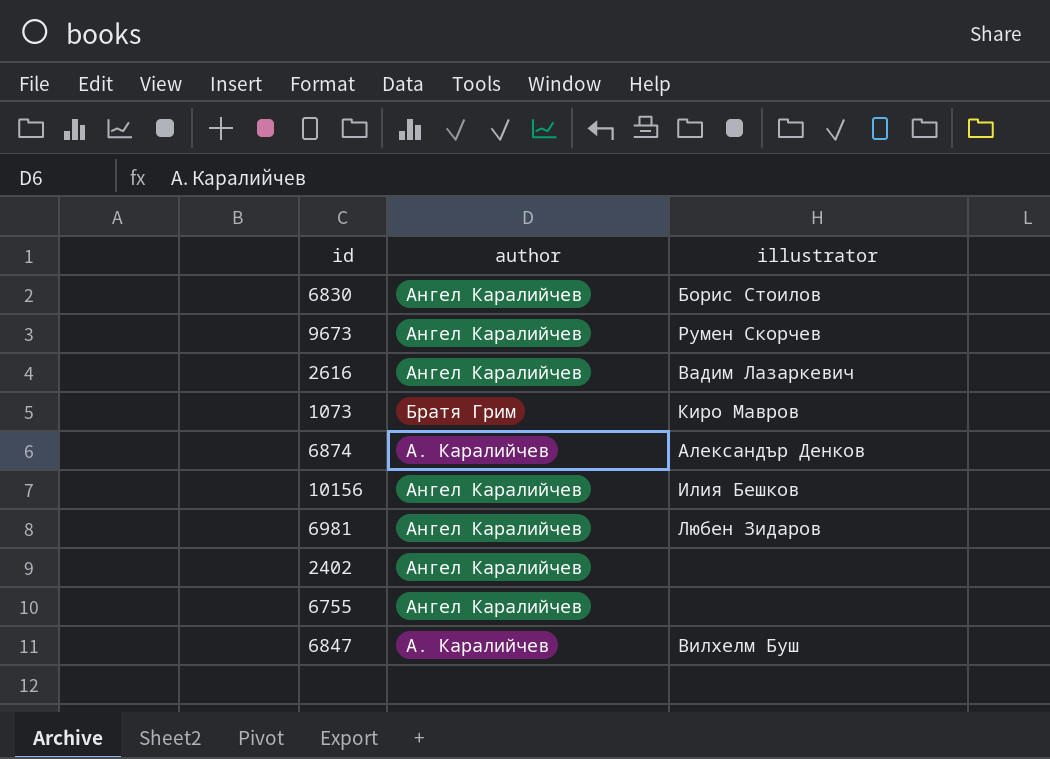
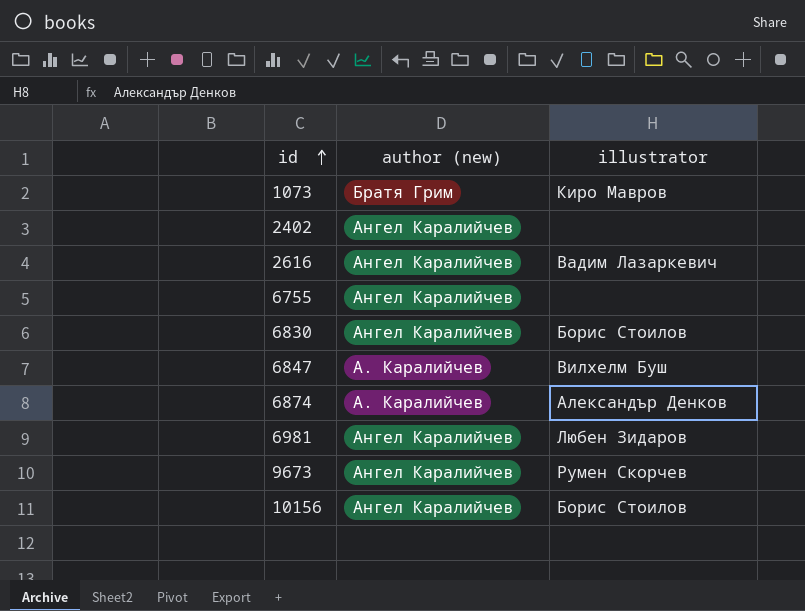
row order: none -> id ascending
column name: author -> author (new)
10156 | illustrator: Илия Бешков -> Борис Стоилов

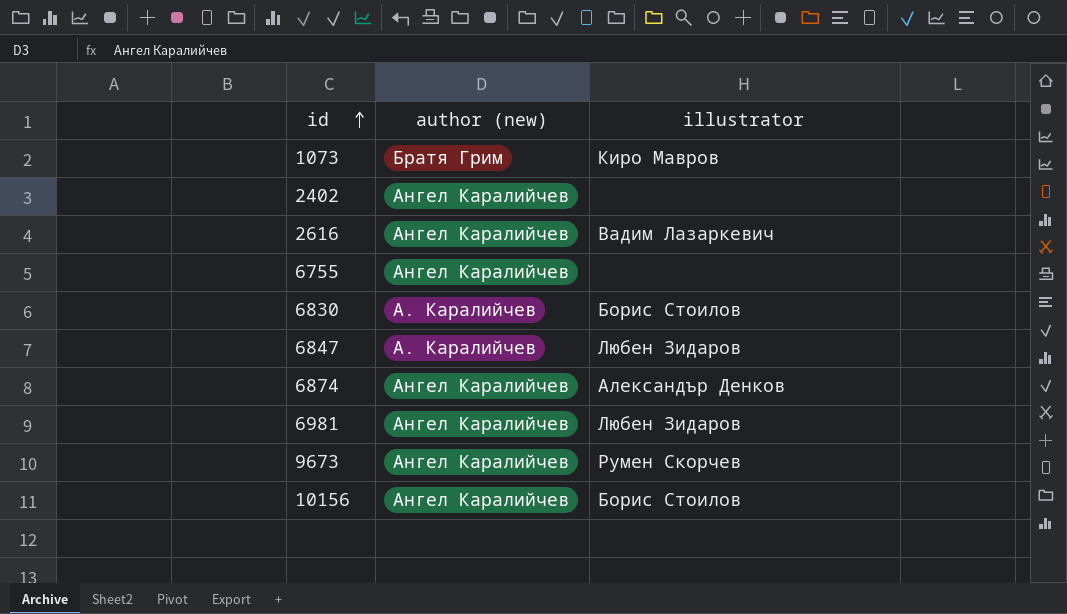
6830 | author (new): Ангел Каралийчев -> А. Каралийчев
6847 | illustrator: Вилхелм Буш -> Любен Зидаров
6874 | author (new): А. Каралийчев -> Ангел Каралийчев

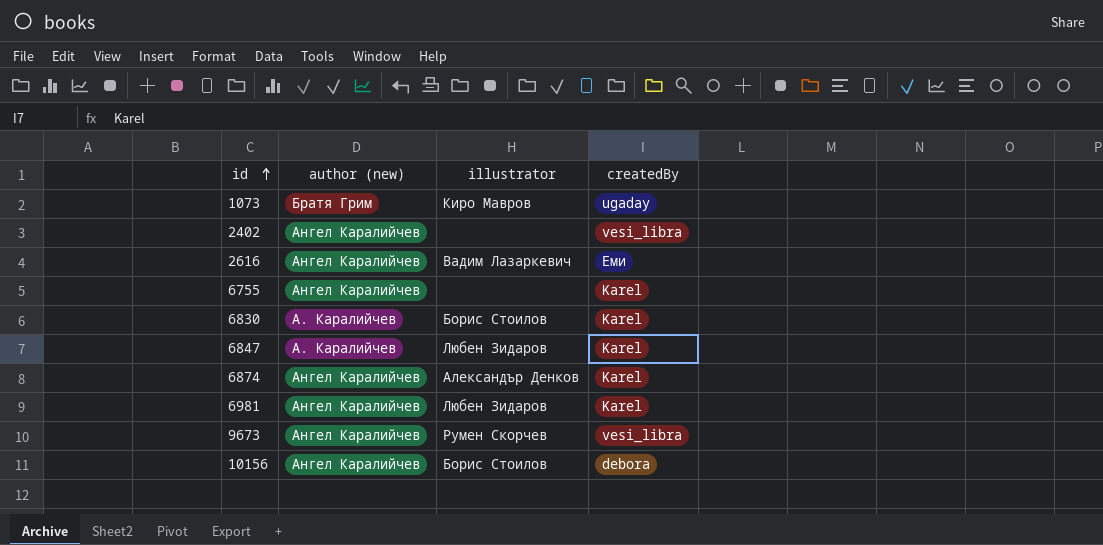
column createdBy | position: none -> 4

